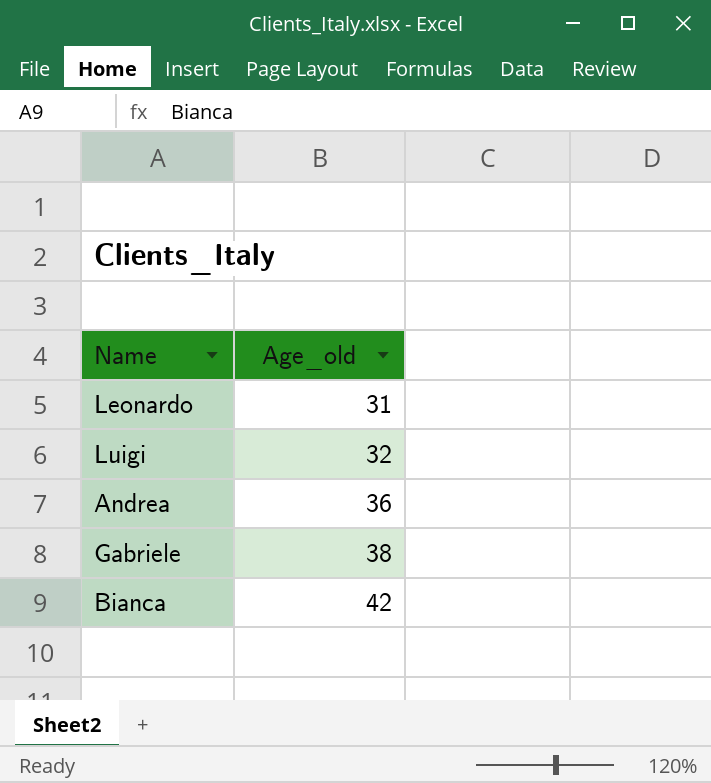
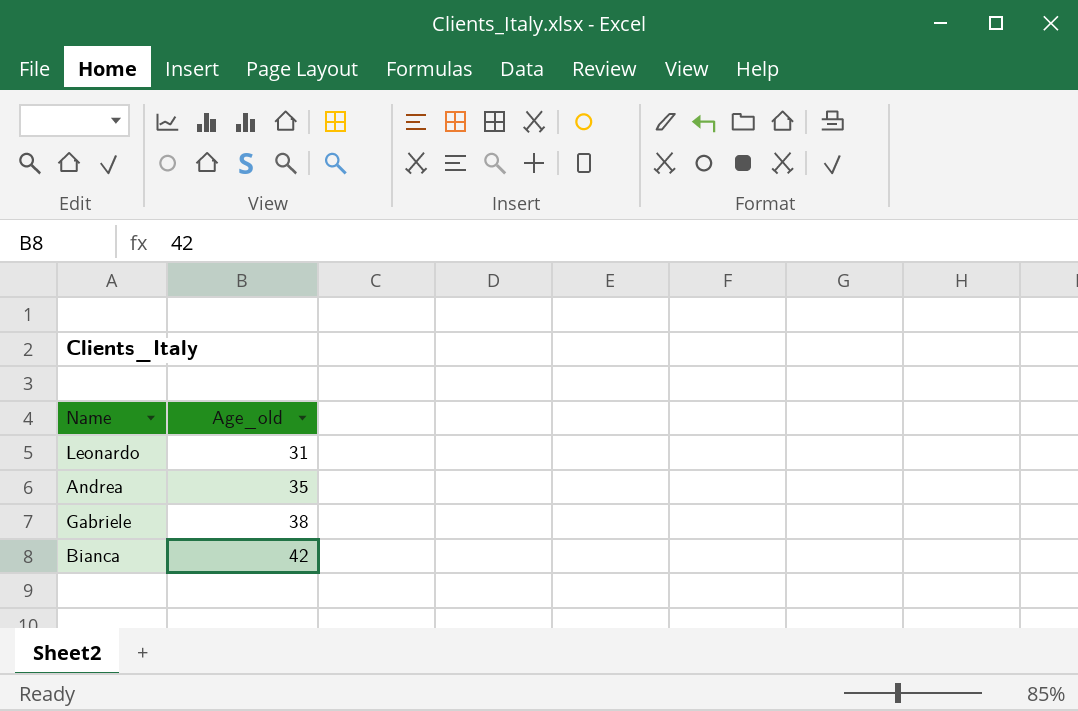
row Luigi: 32 -> none
Andrea | Age_old: 36 -> 35

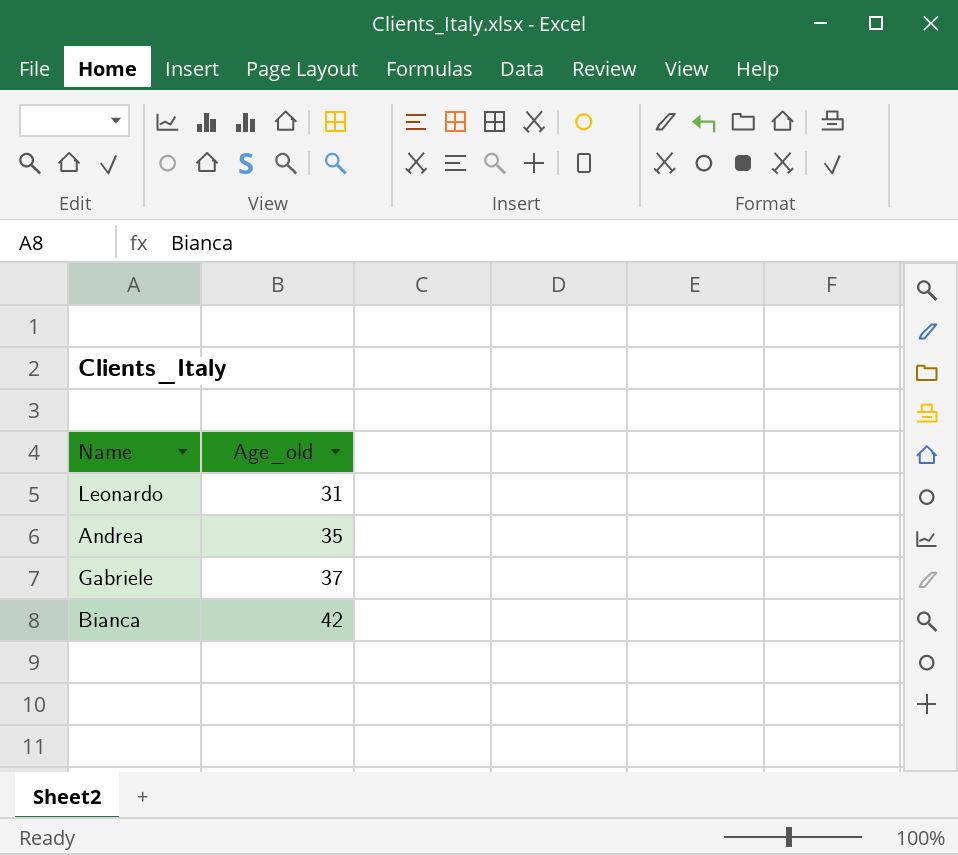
Gabriele | Age_old: 38 -> 37

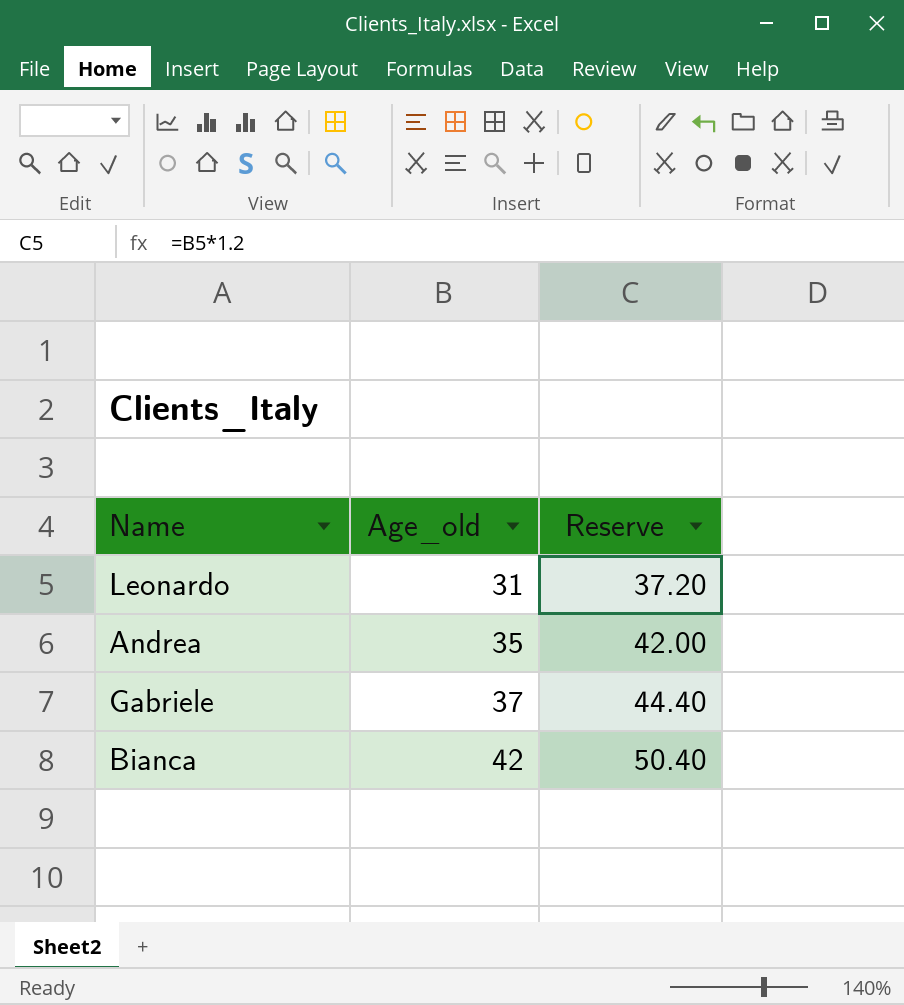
column Reserve | formula: none -> [Age_old] * 1.2

